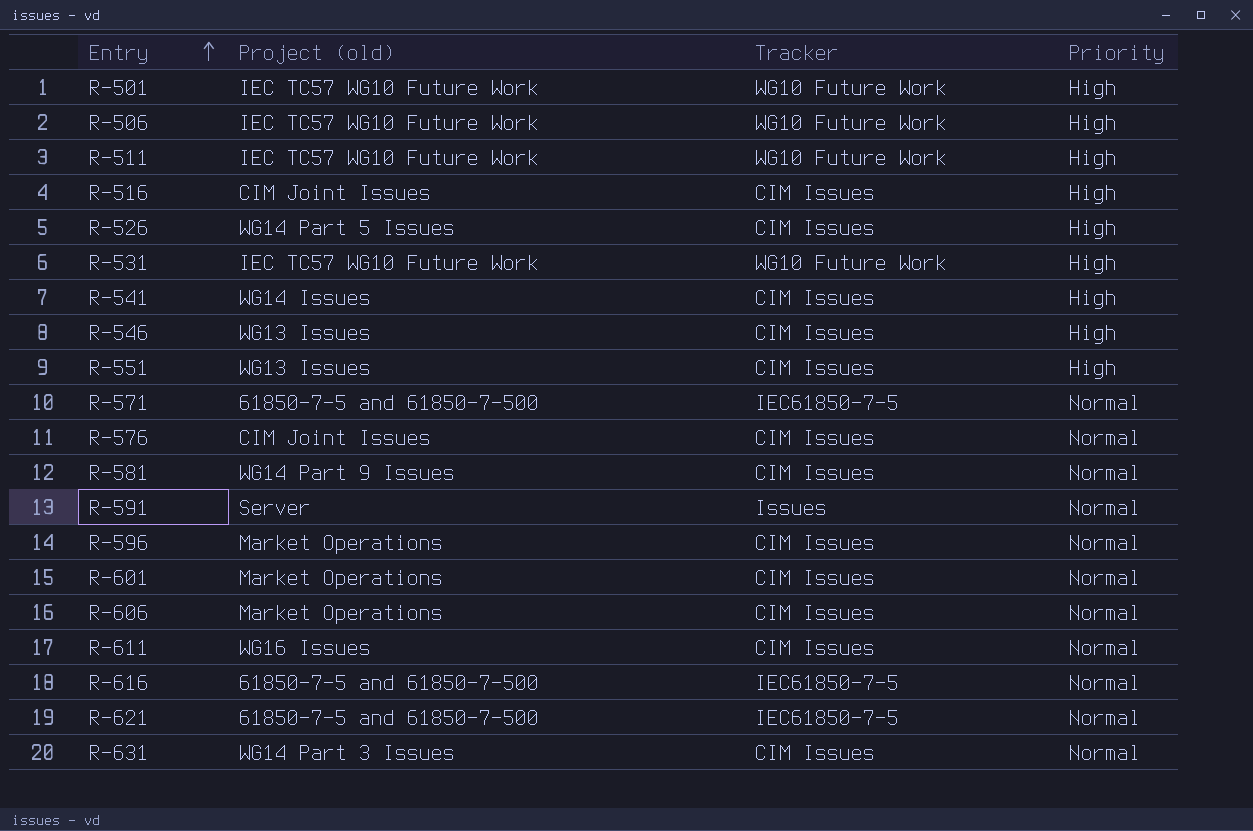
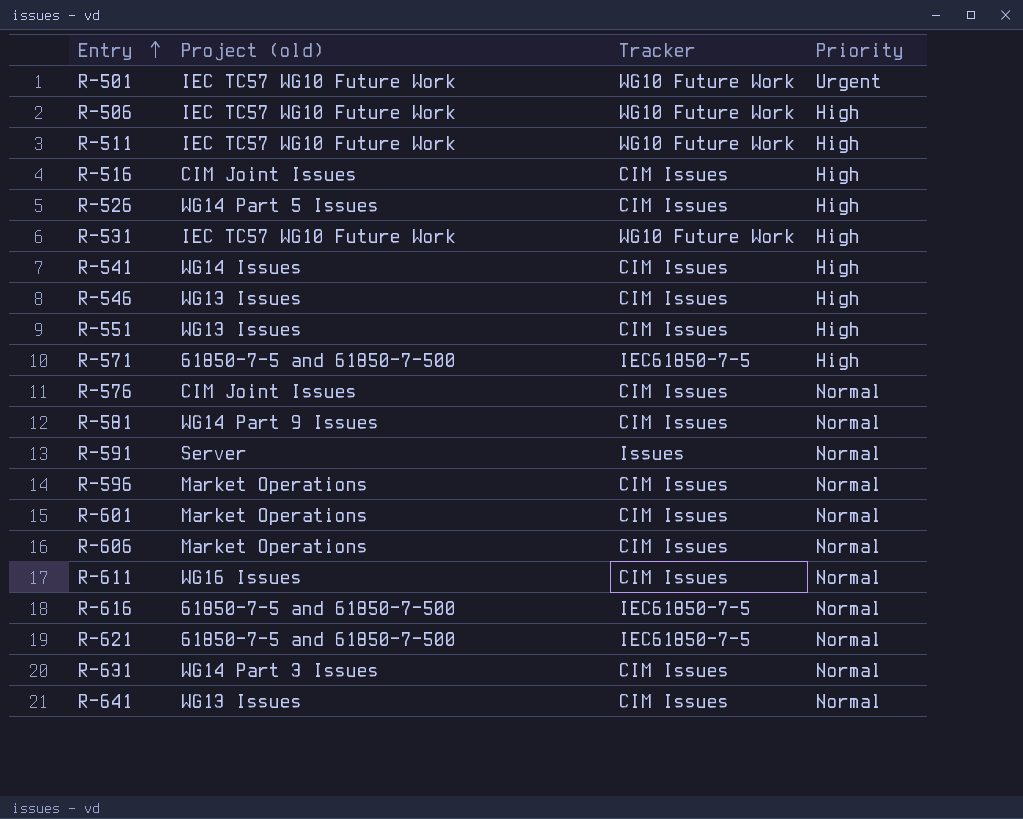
R-501 | Priority: High -> Urgent
R-571 | Priority: Normal -> High
row R-641: none -> WG13 Issues | CIM Issues | Normal

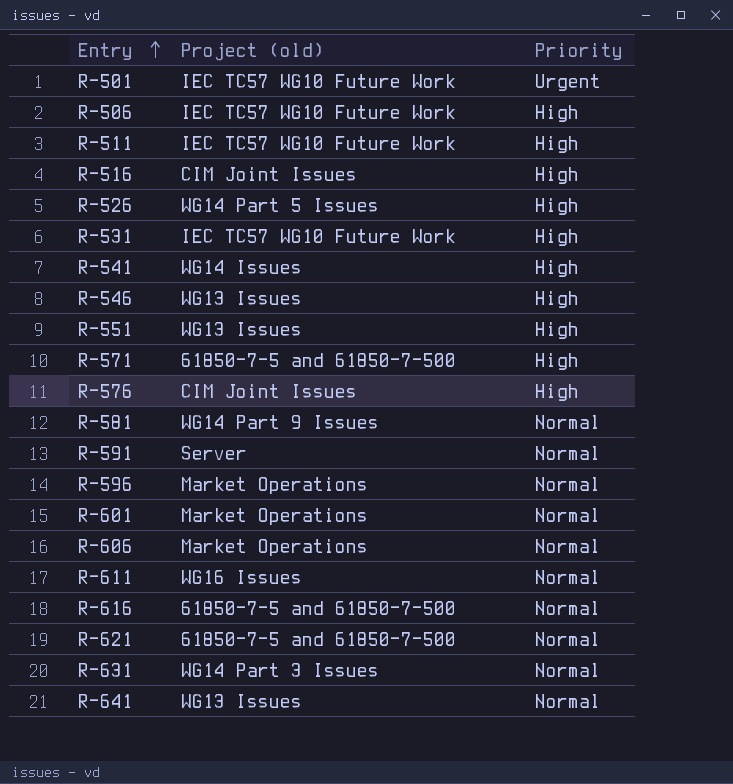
column Tracker | position: 3 -> none
R-576 | Priority: Normal -> High

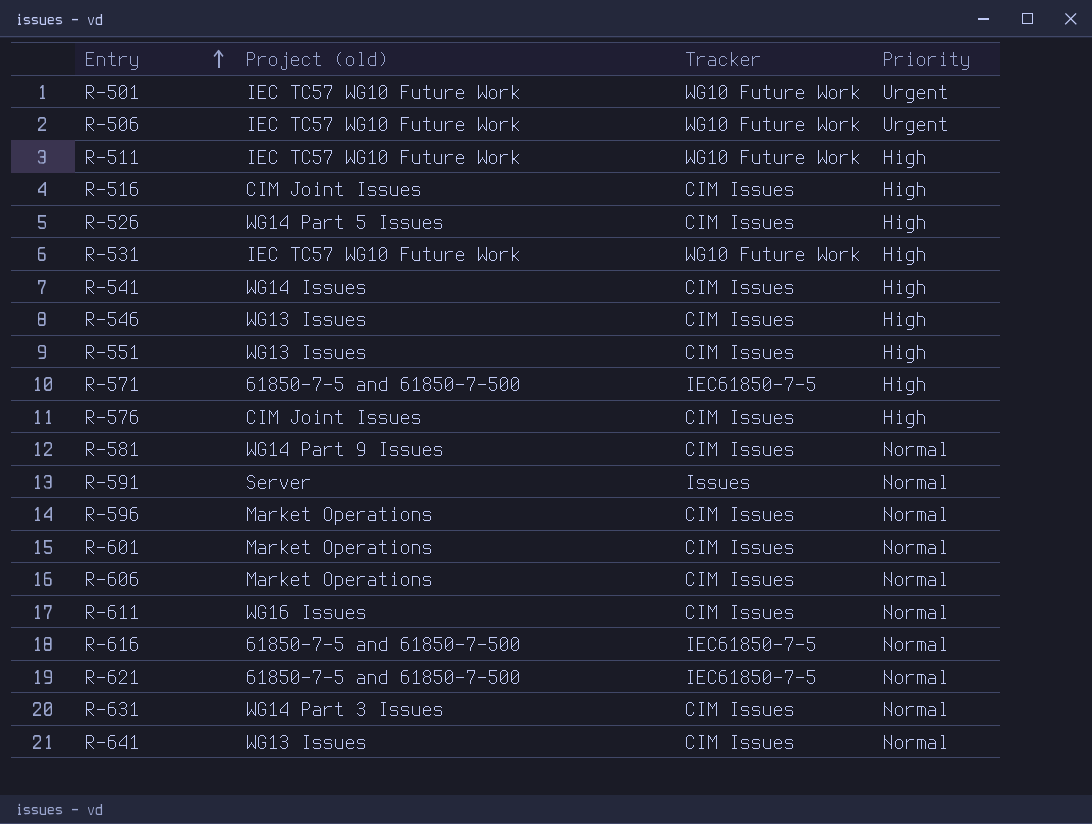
column Tracker | position: none -> 3
R-506 | Priority: High -> Urgent

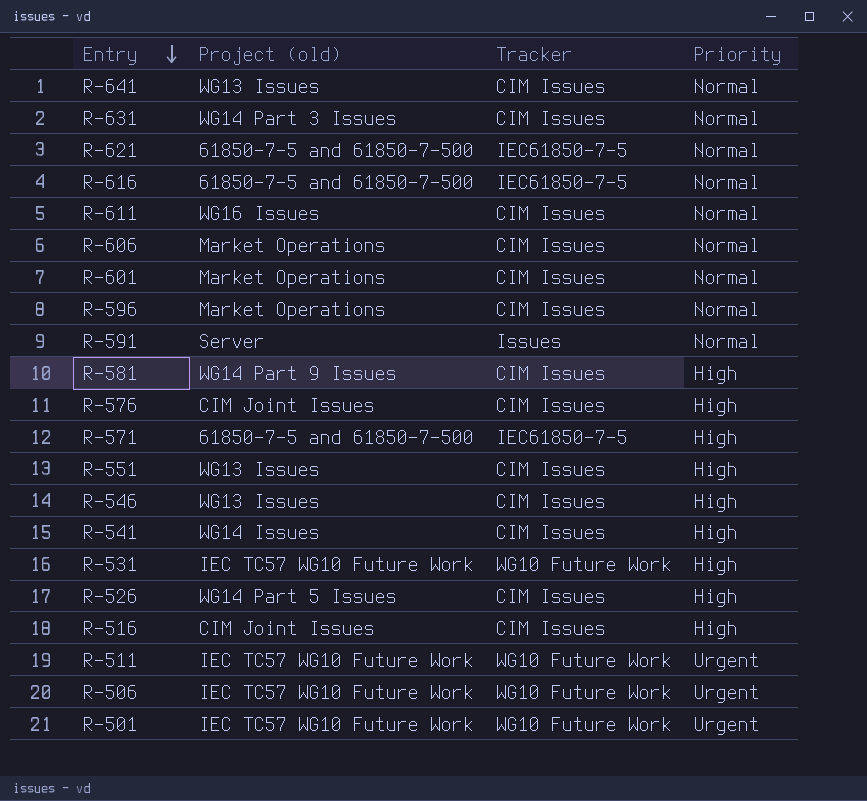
row order: Entry ascending -> Entry descending
R-581 | Priority: Normal -> High
R-511 | Priority: High -> Urgent

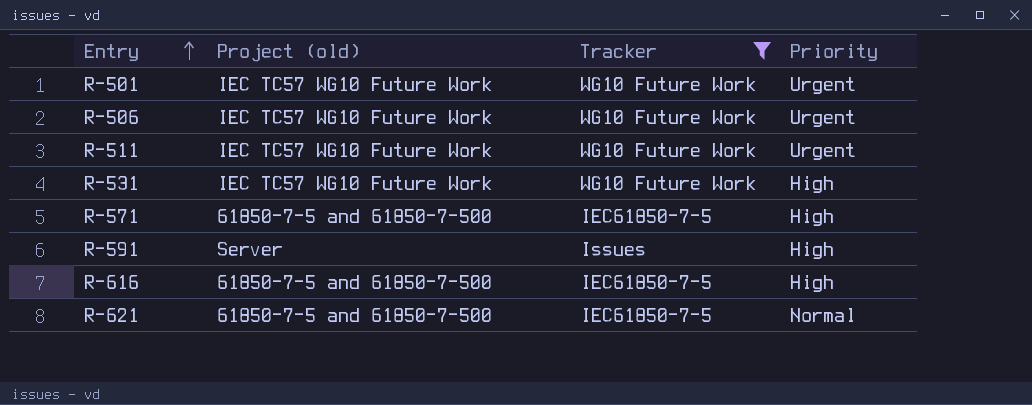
filter: none -> Tracker != CIM Issues
row order: Entry descending -> Entry ascending
R-591 | Priority: Normal -> High
R-616 | Priority: Normal -> High

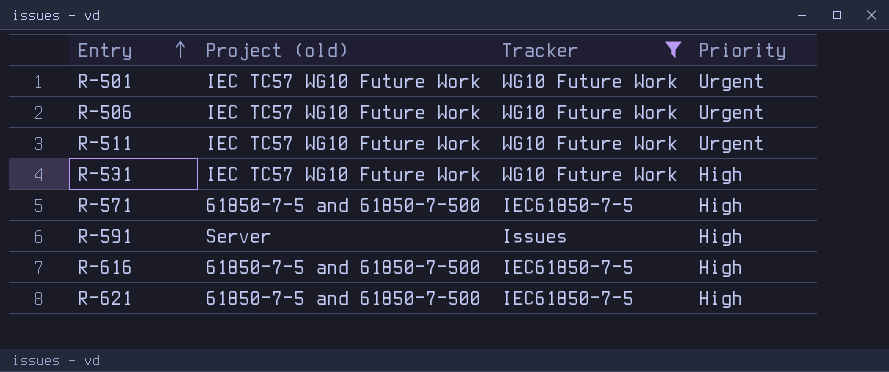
R-621 | Priority: Normal -> High

